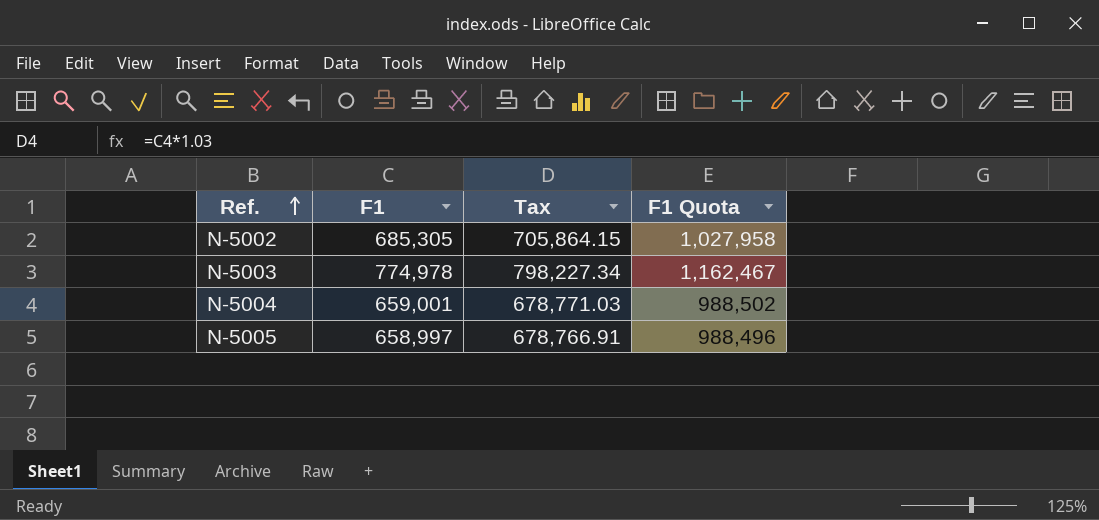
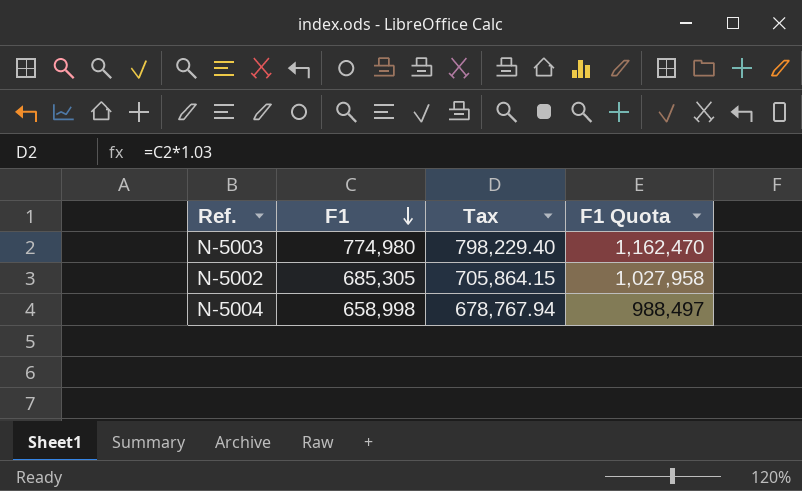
row order: Ref. ascending -> F1 descending
row N-5005: 658,997 | 678,766.91 | 988,496 -> none
N-5003 | F1: 774,978 -> 774,980
N-5003 | Tax: 798,227.34 -> 798,229.40
N-5003 | F1 Quota: 1,162,467 -> 1,162,470
N-5004 | F1: 659,001 -> 658,998
N-5004 | Tax: 678,771.03 -> 678,767.94
N-5004 | F1 Quota: 988,502 -> 988,497

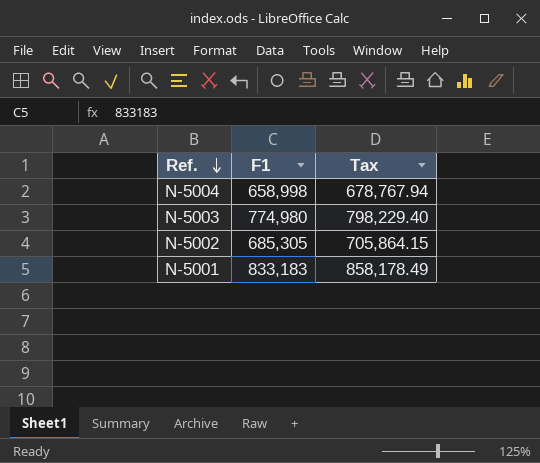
row order: F1 descending -> Ref. descending
column F1 Quota | formula: [F1] * 1.5 -> none
row N-5001: none -> 833,183 | 858,178.49

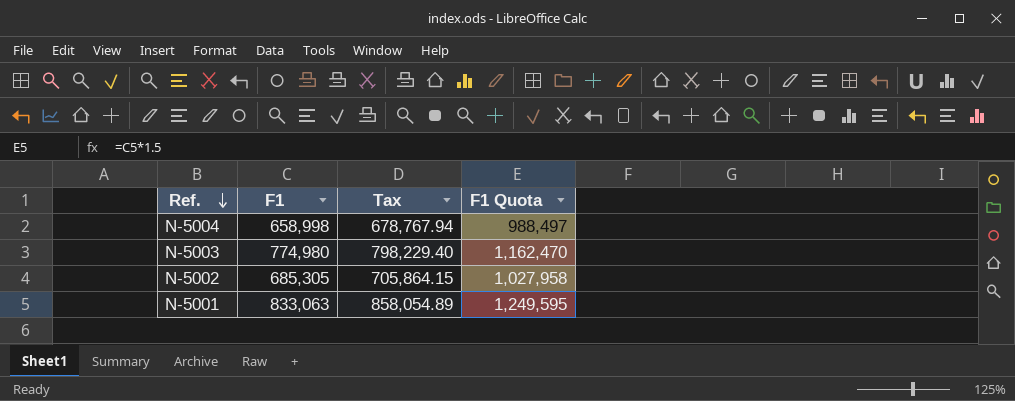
column F1 Quota | formula: none -> [F1] * 1.5
N-5001 | F1: 833,183 -> 833,063
N-5001 | Tax: 858,178.49 -> 858,054.89

